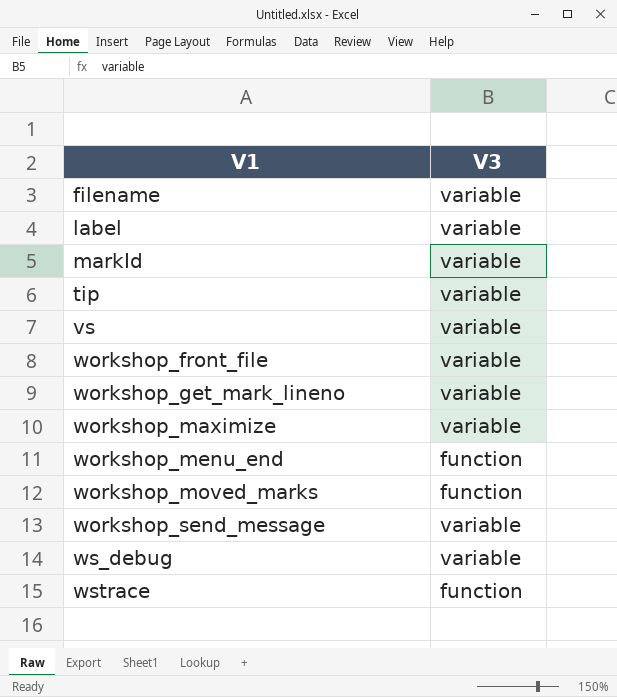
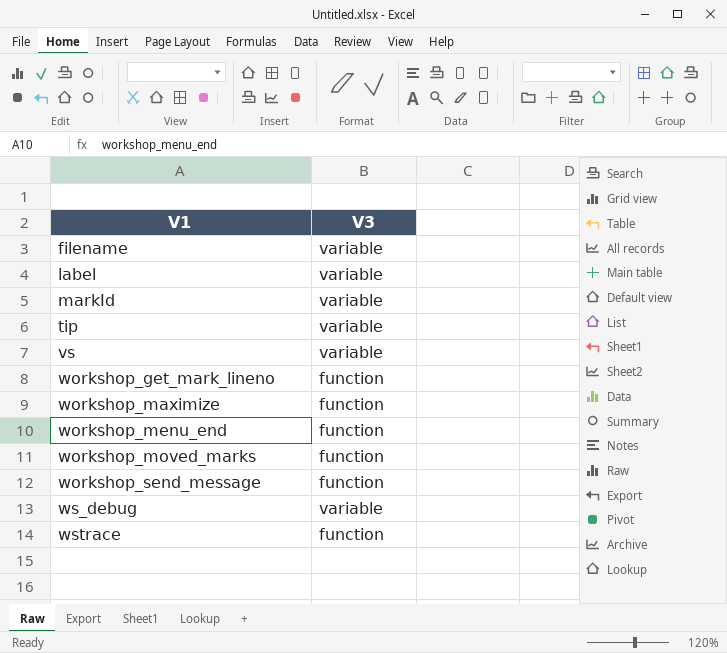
row workshop_front_file: variable -> none
workshop_get_mark_lineno | V3: variable -> function
workshop_maximize | V3: variable -> function
workshop_send_message | V3: variable -> function

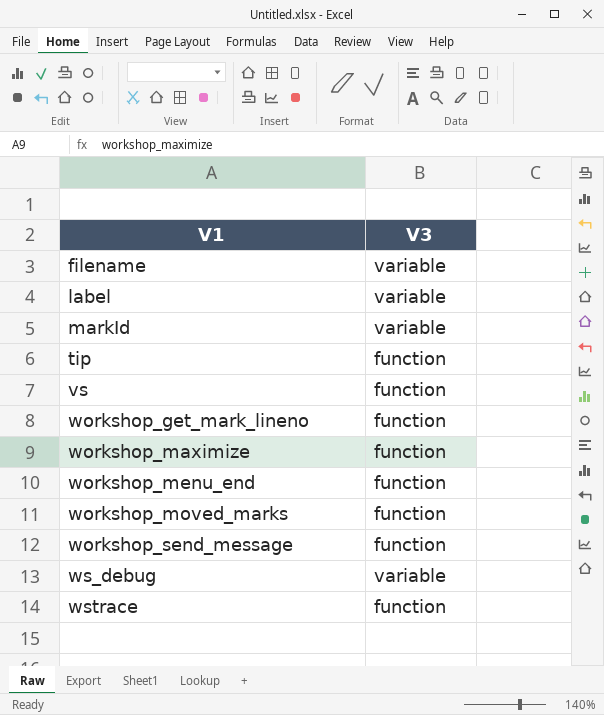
tip | V3: variable -> function
vs | V3: variable -> function

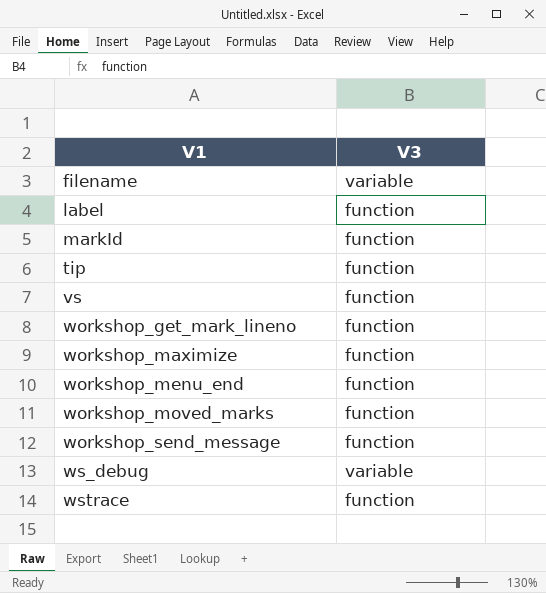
label | V3: variable -> function
markId | V3: variable -> function

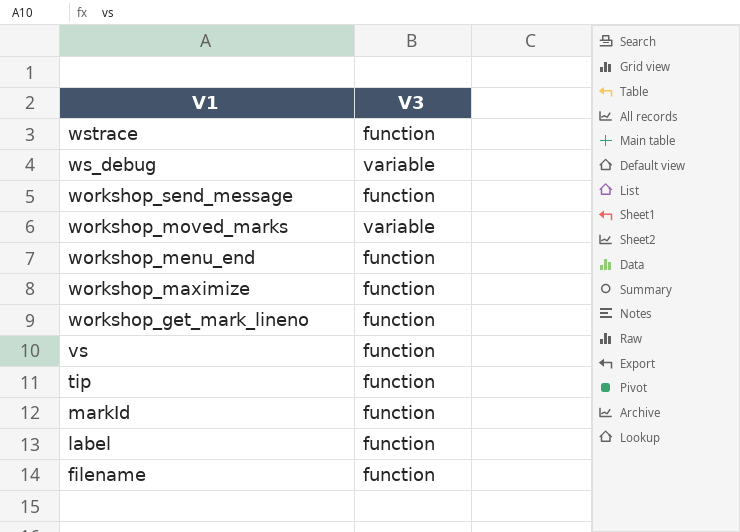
row order: V1 ascending -> V1 descending
workshop_moved_marks | V3: function -> variable
filename | V3: variable -> function

